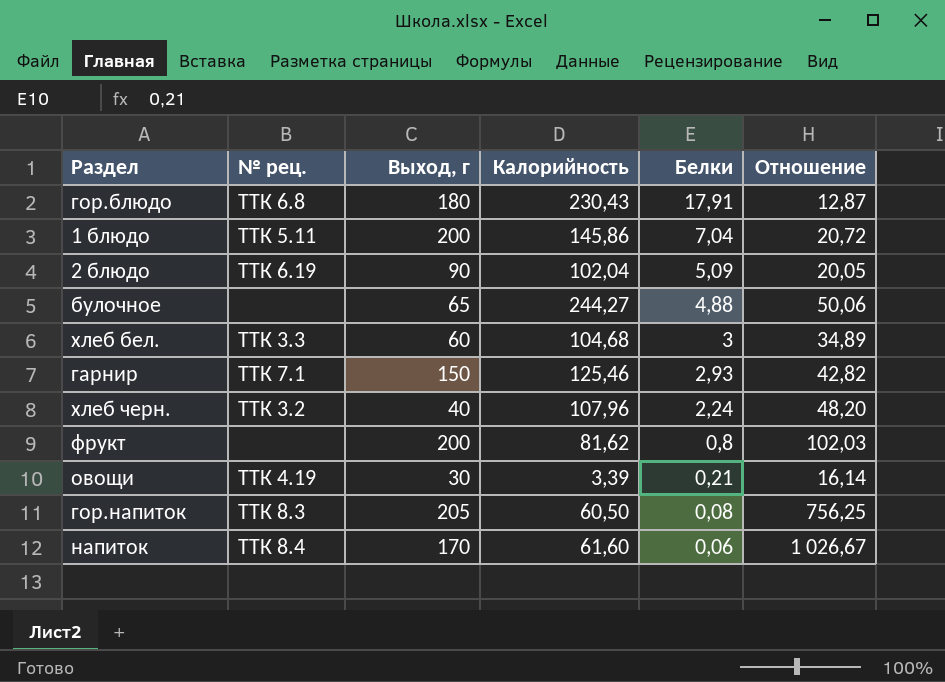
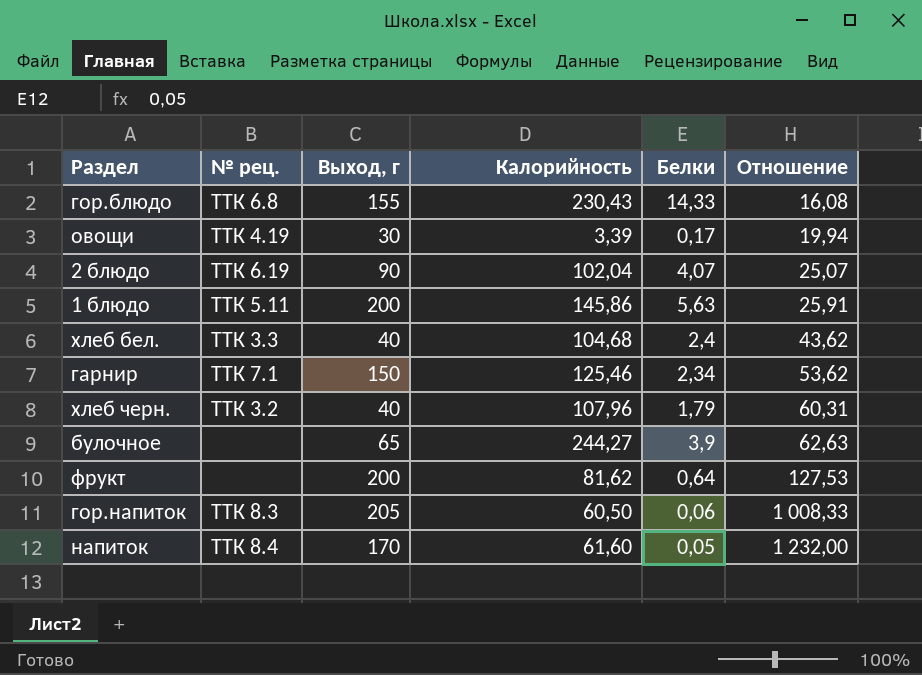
row order: Белки descending -> Отношение ascending
гор.блюдо | Выход, г: 180 -> 155
гор.блюдо | Белки: 17,91 -> 14,33
гор.блюдо | Отношение: 12,87 -> 16,08
овощи | Белки: 0,21 -> 0,17
овощи | Отношение: 16,14 -> 19,94
2 блюдо | Белки: 5,09 -> 4,07
2 блюдо | Отношение: 20,05 -> 25,07
1 блюдо | Белки: 7,04 -> 5,63
1 блюдо | Отношение: 20,72 -> 25,91
хлеб бел. | Выход, г: 60 -> 40
хлеб бел. | Белки: 3 -> 2,4
хлеб бел. | Отношение: 34,89 -> 43,62
гарнир | Белки: 2,93 -> 2,34
гарнир | Отношение: 42,82 -> 53,62
хлеб черн. | Белки: 2,24 -> 1,79
хлеб черн. | Отношение: 48,20 -> 60,31
булочное | Белки: 4,88 -> 3,9
булочное | Отношение: 50,06 -> 62,63
фрукт | Белки: 0,8 -> 0,64
фрукт | Отношение: 102,03 -> 127,53
гор.напиток | Белки: 0,08 -> 0,06
гор.напиток | Отношение: 756,25 -> 1 008,33
напиток | Белки: 0,06 -> 0,05
напиток | Отношение: 1 026,67 -> 1 232,00

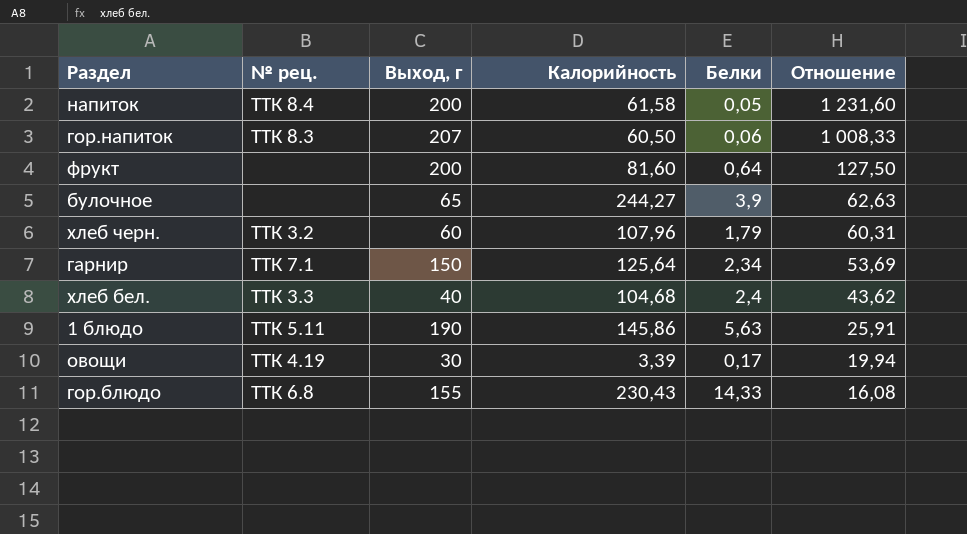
row order: Отношение ascending -> Отношение descending
row 2 блюдо: ТТК 6.19 | 90 | 102,04 | 4,07 | 25,07 -> none
напиток | Выход, г: 170 -> 200
напиток | Калорийность: 61,60 -> 61,58
напиток | Отношение: 1 232,00 -> 1 231,60
гор.напиток | Выход, г: 205 -> 207
фрукт | Калорийность: 81,62 -> 81,60
фрукт | Отношение: 127,53 -> 127,50
хлеб черн. | Выход, г: 40 -> 60
гарнир | Калорийность: 125,46 -> 125,64
гарнир | Отношение: 53,62 -> 53,69
1 блюдо | Выход, г: 200 -> 190

